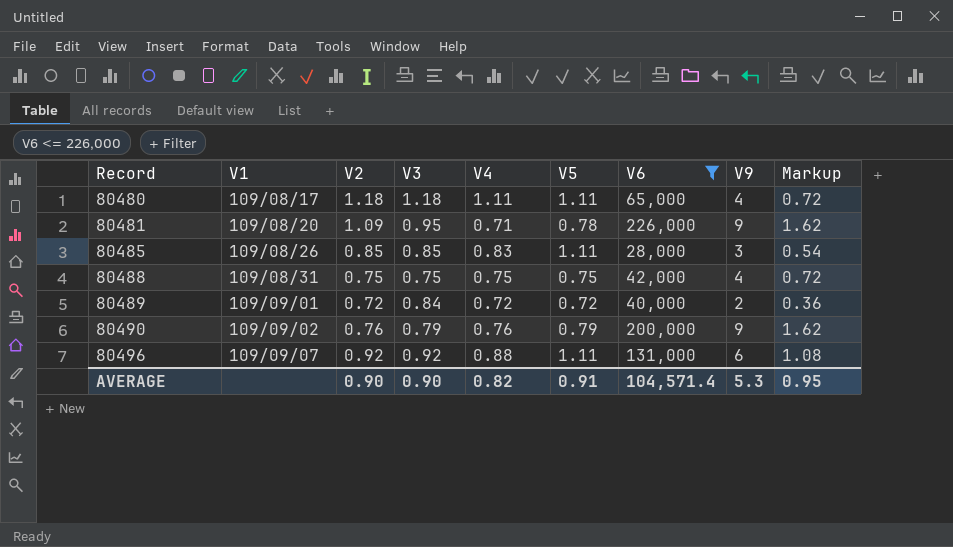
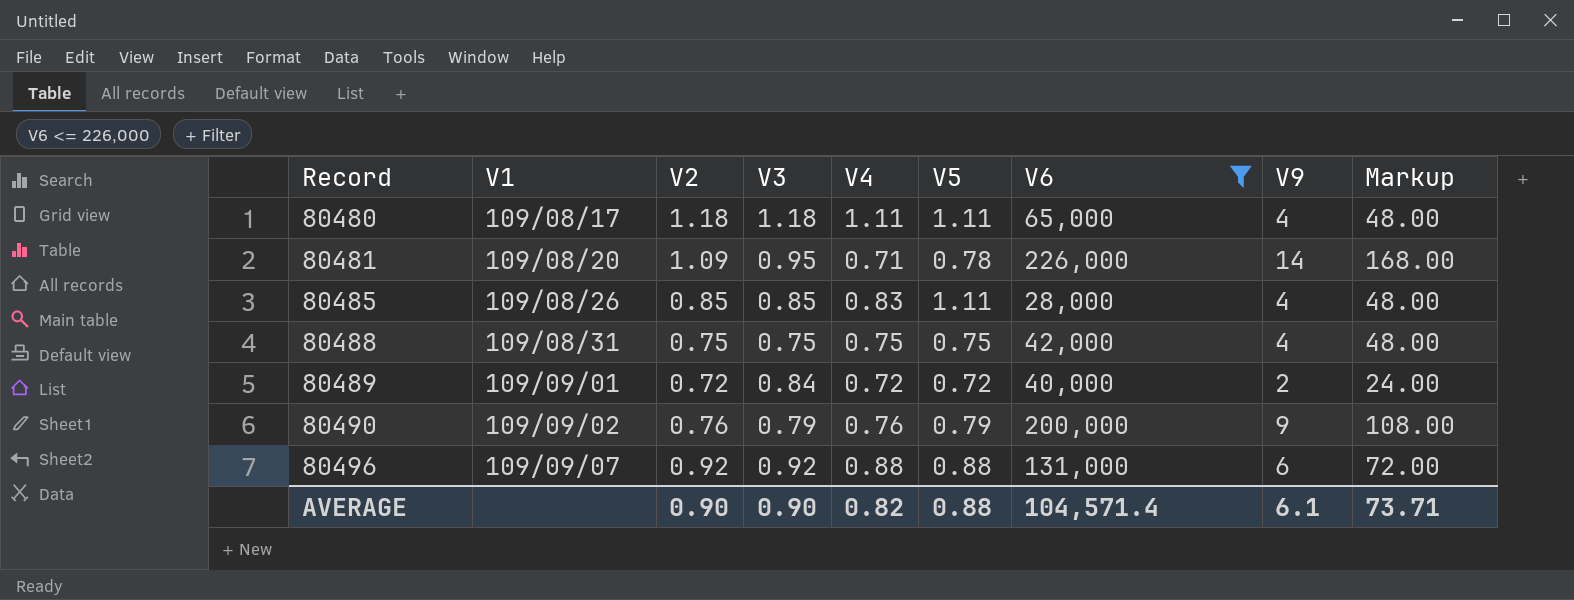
column Markup | formula: [V9] * 0.18 -> [V9] * 12
80481 | V9: 9 -> 14
80485 | V9: 3 -> 4
80496 | V5: 1.11 -> 0.88
AVERAGE | V5: 0.91 -> 0.88
AVERAGE | V9: 5.3 -> 6.1
AVERAGE | Markup: 0.95 -> 73.71

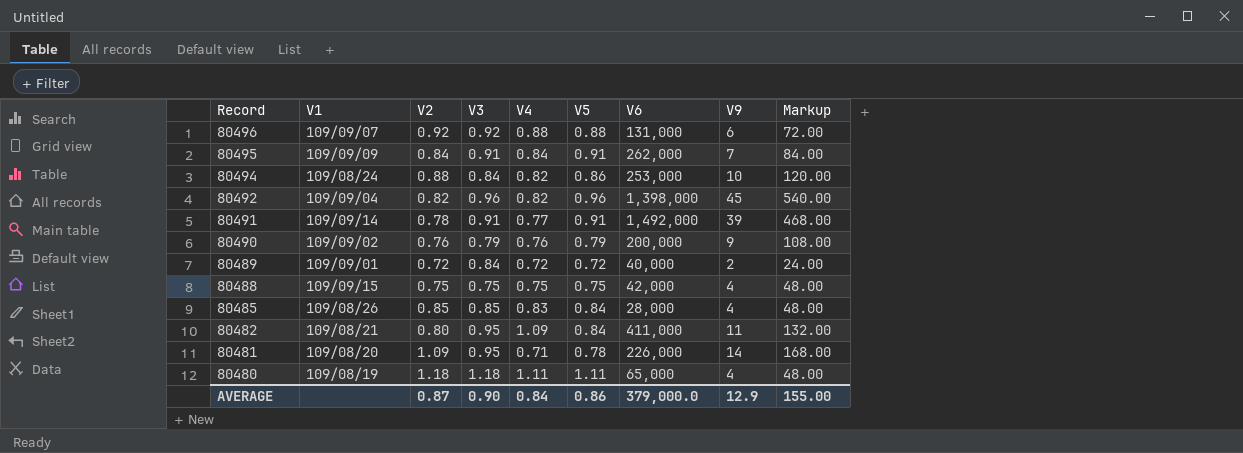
filter: V6 <= 226,000 -> none
row order: Record ascending -> Record descending
80488 | V1: 109/08/31 -> 109/09/15
80485 | V5: 1.11 -> 0.84
80480 | V1: 109/08/17 -> 109/08/19
AVERAGE | V2: 0.90 -> 0.87
AVERAGE | V4: 0.82 -> 0.84
AVERAGE | V5: 0.88 -> 0.86
AVERAGE | V6: 104,571.4 -> 379,000.0
AVERAGE | V9: 6.1 -> 12.9
AVERAGE | Markup: 73.71 -> 155.00

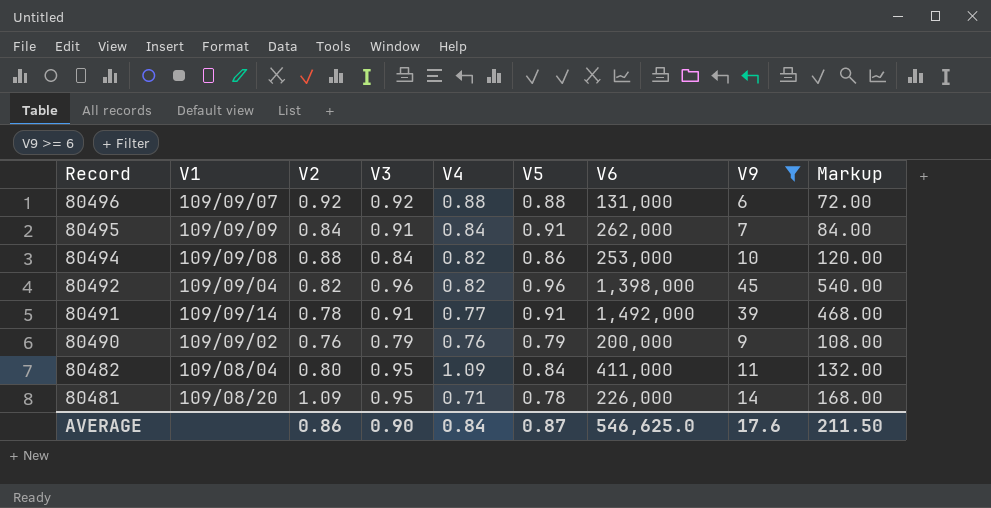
filter: none -> V9 >= 6
80494 | V1: 109/08/24 -> 109/09/08
80482 | V1: 109/08/21 -> 109/08/04
AVERAGE | V2: 0.87 -> 0.86
AVERAGE | V5: 0.86 -> 0.87
AVERAGE | V6: 379,000.0 -> 546,625.0
AVERAGE | V9: 12.9 -> 17.6
AVERAGE | Markup: 155.00 -> 211.50

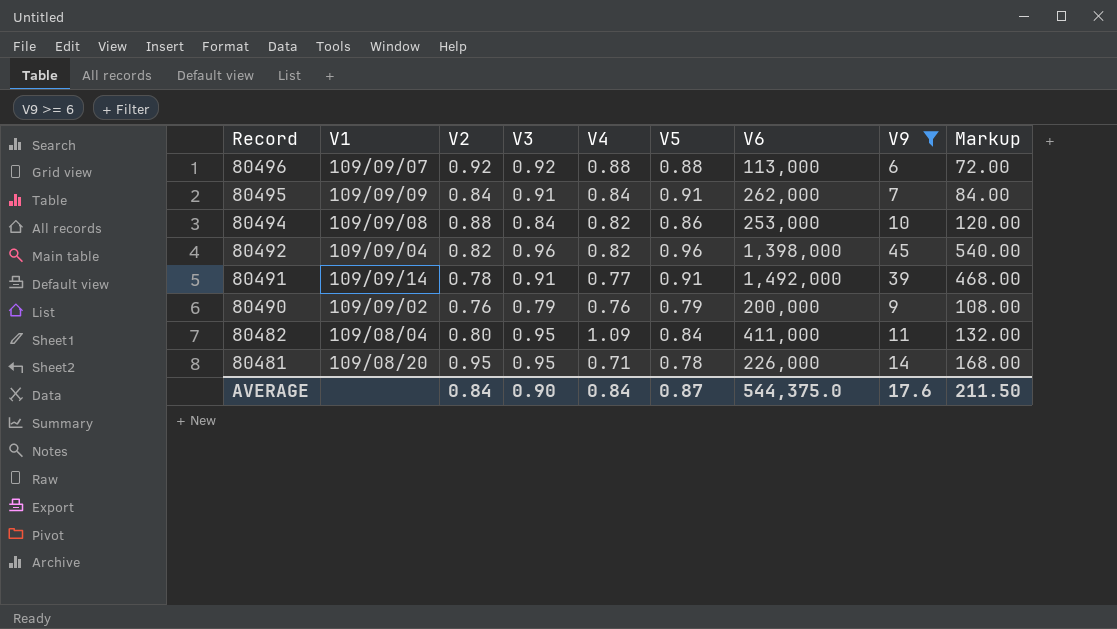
80496 | V6: 131,000 -> 113,000
80481 | V2: 1.09 -> 0.95
AVERAGE | V2: 0.86 -> 0.84
AVERAGE | V6: 546,625.0 -> 544,375.0

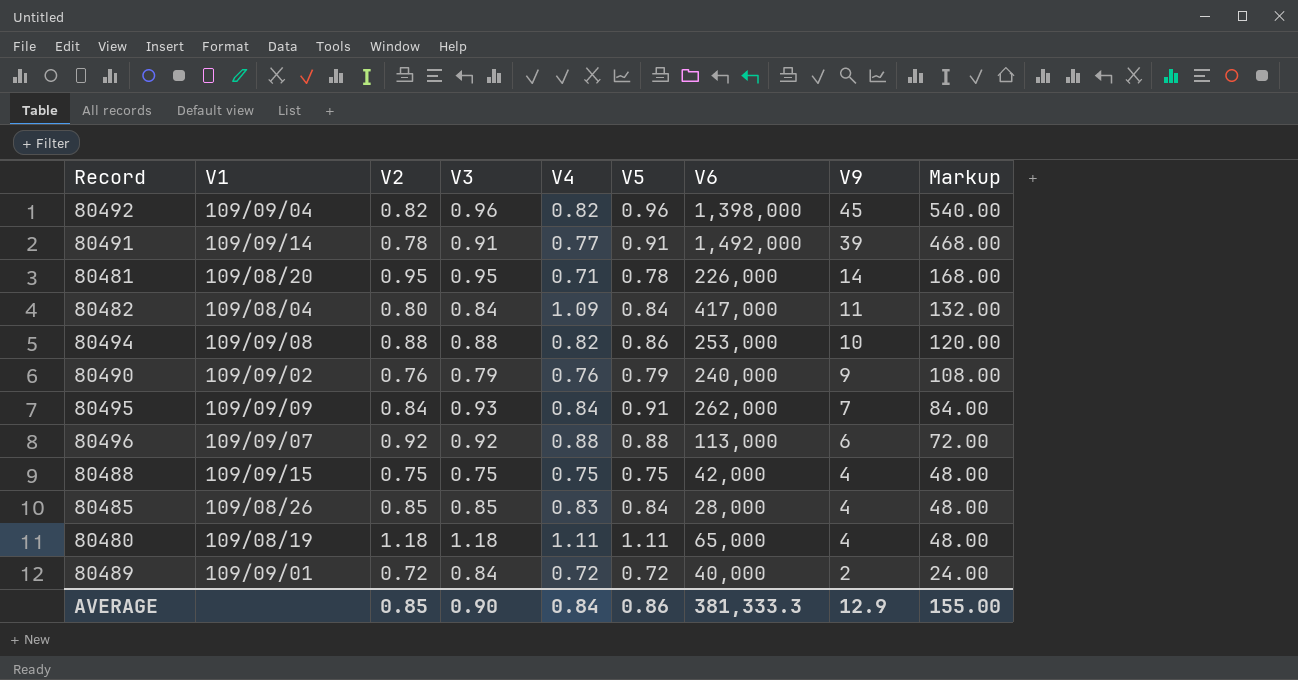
filter: V9 >= 6 -> none
row order: Record descending -> V9 descending
80482 | V3: 0.95 -> 0.84
80482 | V6: 411,000 -> 417,000
80494 | V3: 0.84 -> 0.88
80490 | V6: 200,000 -> 240,000
80495 | V3: 0.91 -> 0.93
AVERAGE | V2: 0.84 -> 0.85
AVERAGE | V5: 0.87 -> 0.86
AVERAGE | V6: 544,375.0 -> 381,333.3
AVERAGE | V9: 17.6 -> 12.9
AVERAGE | Markup: 211.50 -> 155.00

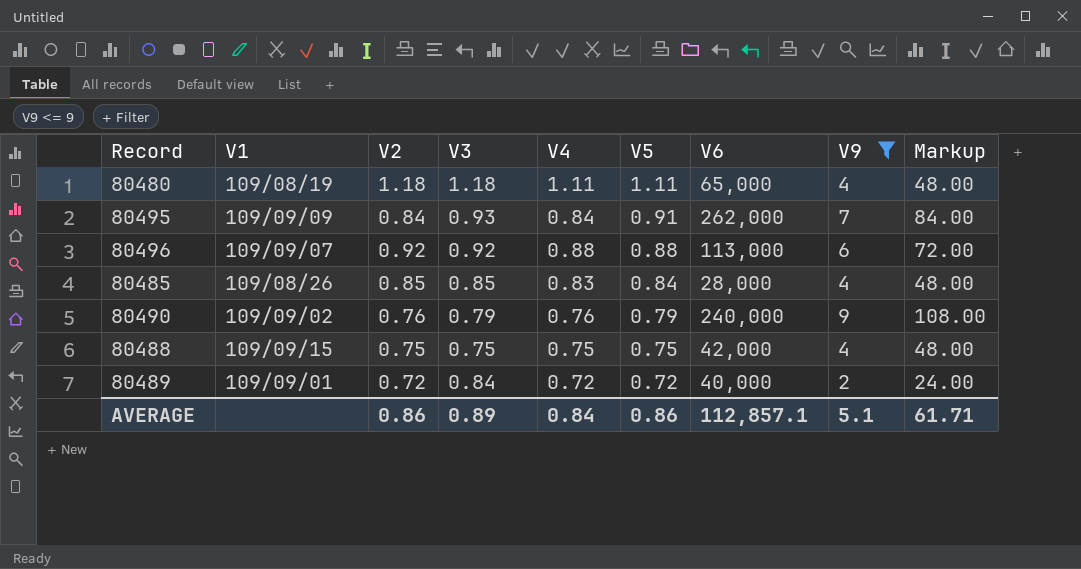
filter: none -> V9 <= 9
row order: V9 descending -> V5 descending
AVERAGE | V2: 0.85 -> 0.86
AVERAGE | V3: 0.90 -> 0.89
AVERAGE | V6: 381,333.3 -> 112,857.1
AVERAGE | V9: 12.9 -> 5.1
AVERAGE | Markup: 155.00 -> 61.71

